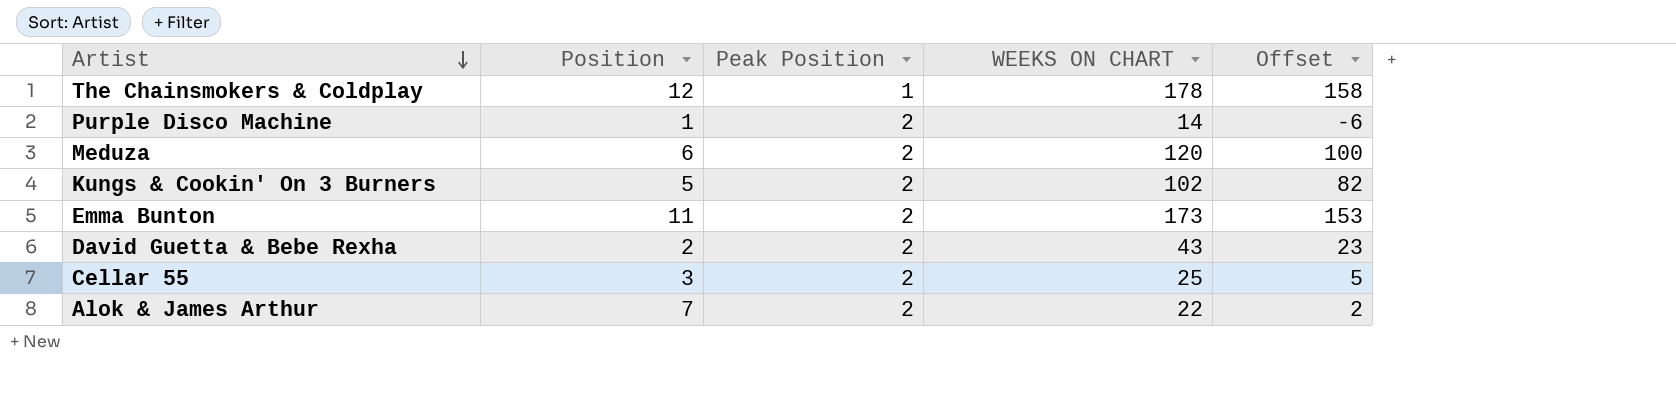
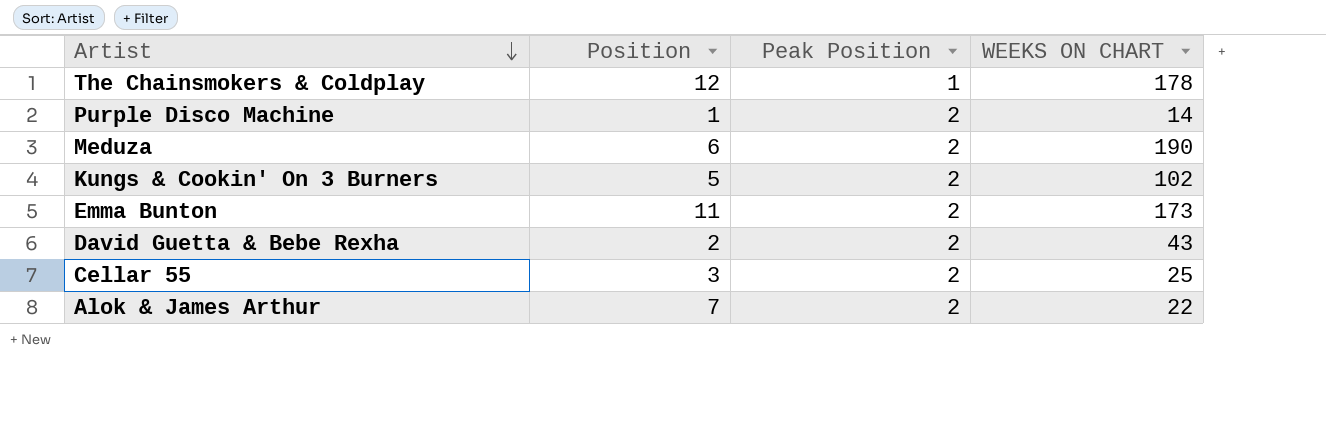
column Offset | formula: [WEEKS ON CHART] - 20 -> none
Meduza | WEEKS ON CHART: 120 -> 190

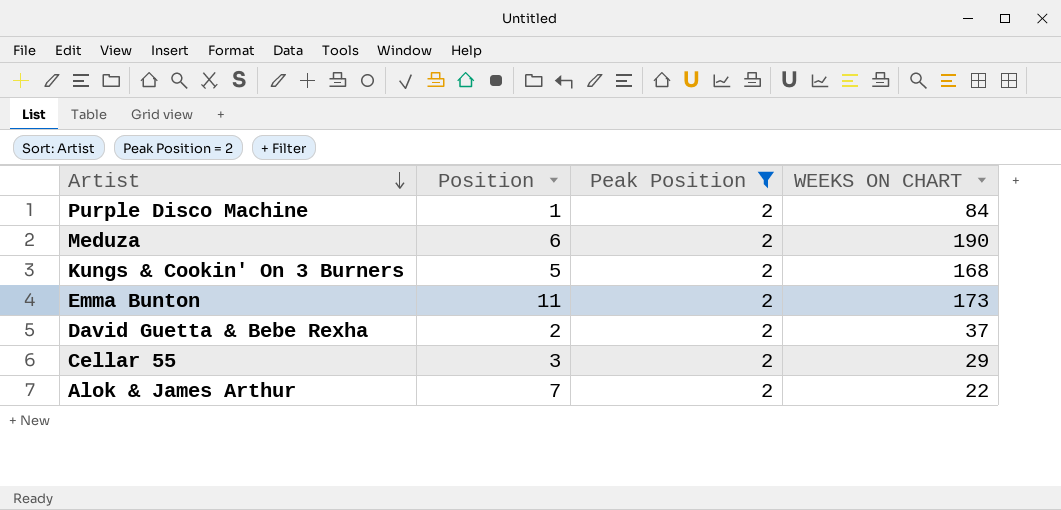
filter: none -> Peak Position = 2
Purple Disco Machine | WEEKS ON CHART: 14 -> 84
Kungs & Cookin' On 3 Burners | WEEKS ON CHART: 102 -> 168
David Guetta & Bebe Rexha | WEEKS ON CHART: 43 -> 37
Cellar 55 | WEEKS ON CHART: 25 -> 29

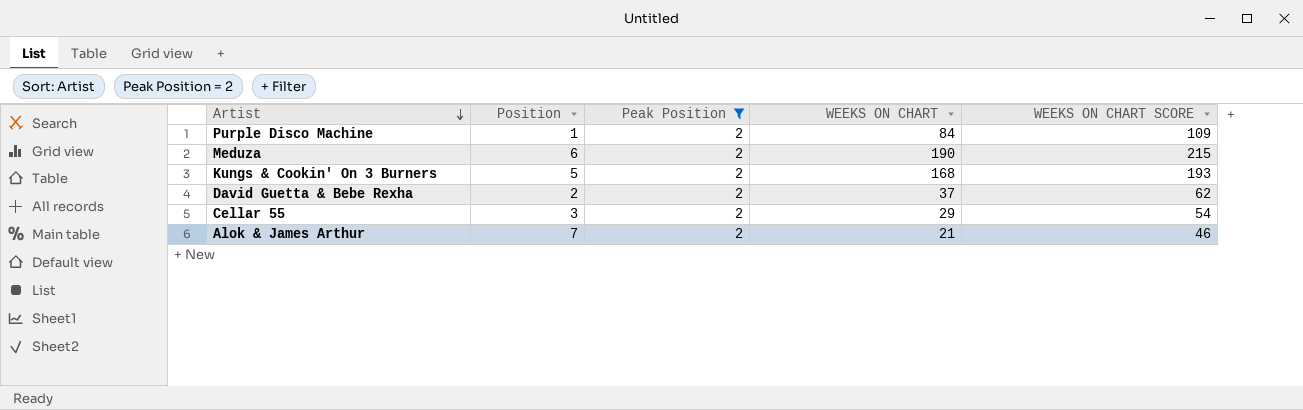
column WEEKS ON CHART SCORE | formula: none -> [WEEKS ON CHART] + 25
row Emma Bunton: 11 | 2 | 173 -> none
Alok & James Arthur | WEEKS ON CHART: 22 -> 21

